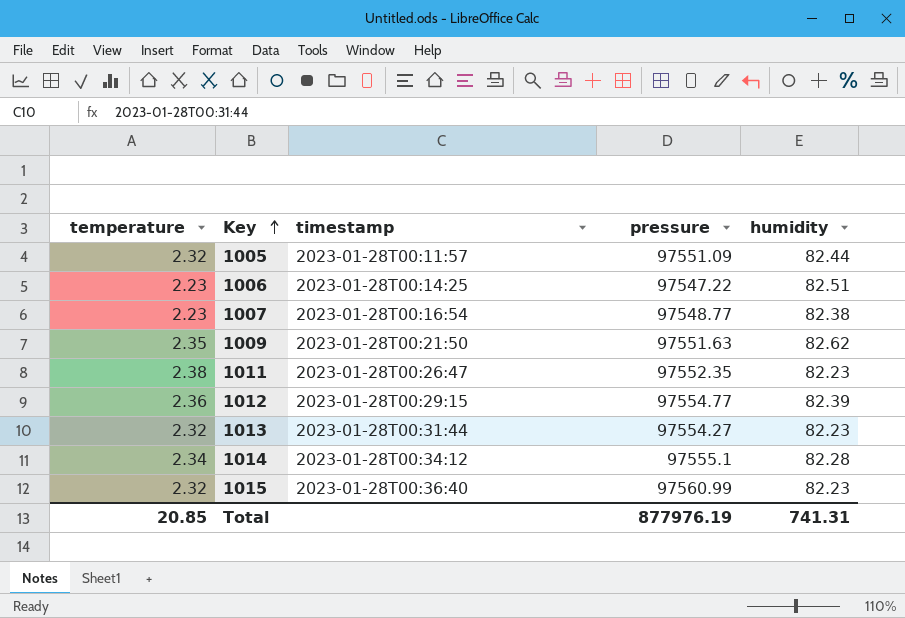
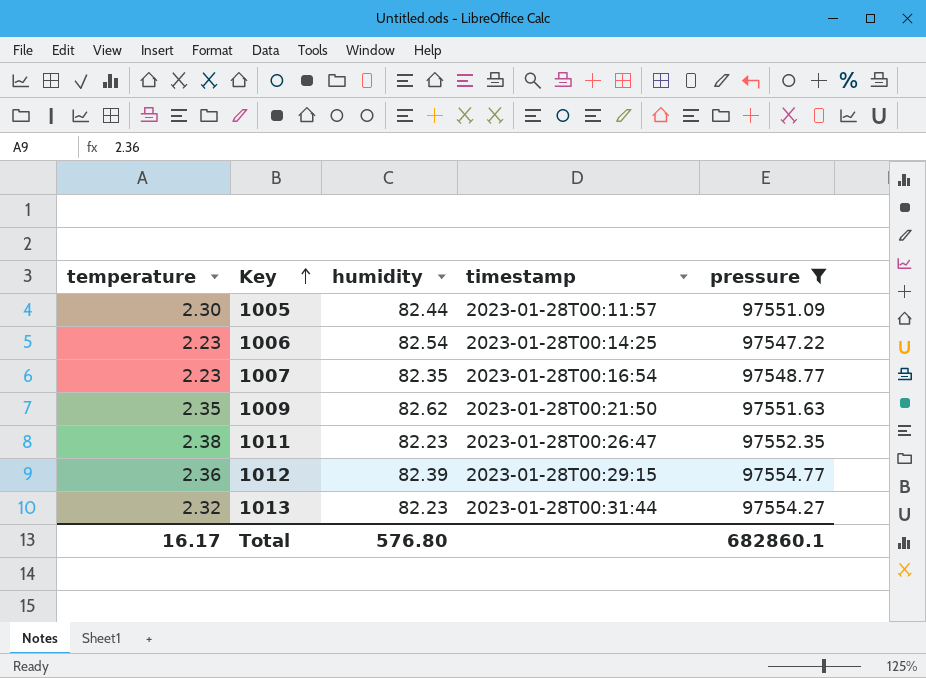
filter: none -> pressure <= 97554.77
column humidity | position: 5 -> 3
1005 | temperature: 2.32 -> 2.30
1006 | humidity: 82.51 -> 82.54
1007 | humidity: 82.38 -> 82.35
Total | temperature: 20.85 -> 16.17
Total | humidity: 741.31 -> 576.80
Total | pressure: 877976.19 -> 682860.1

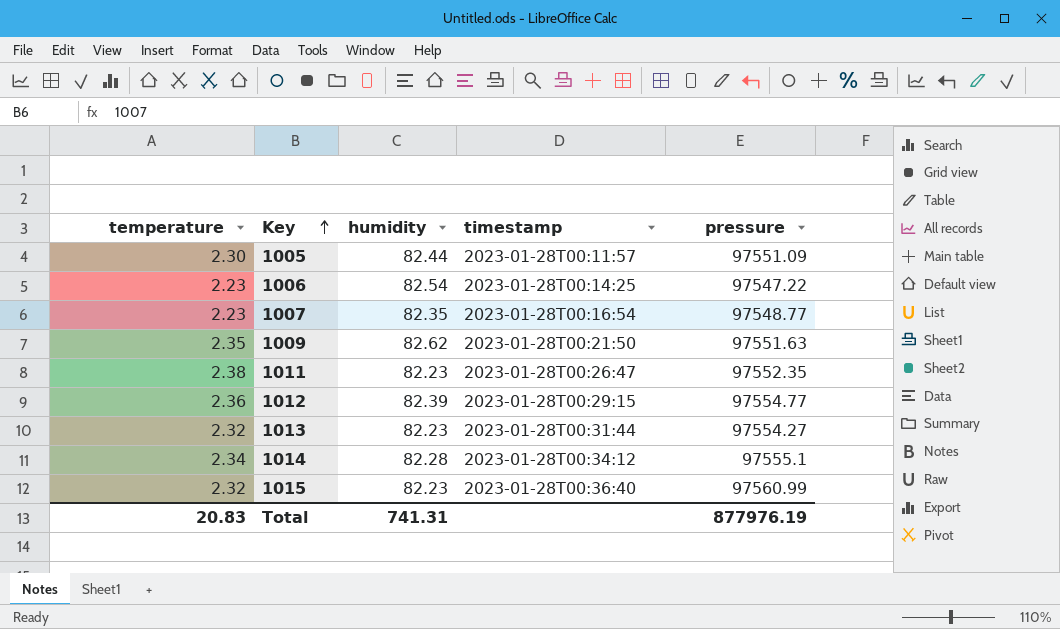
filter: pressure <= 97554.77 -> none
Total | temperature: 16.17 -> 20.83
Total | humidity: 576.80 -> 741.31
Total | pressure: 682860.1 -> 877976.19

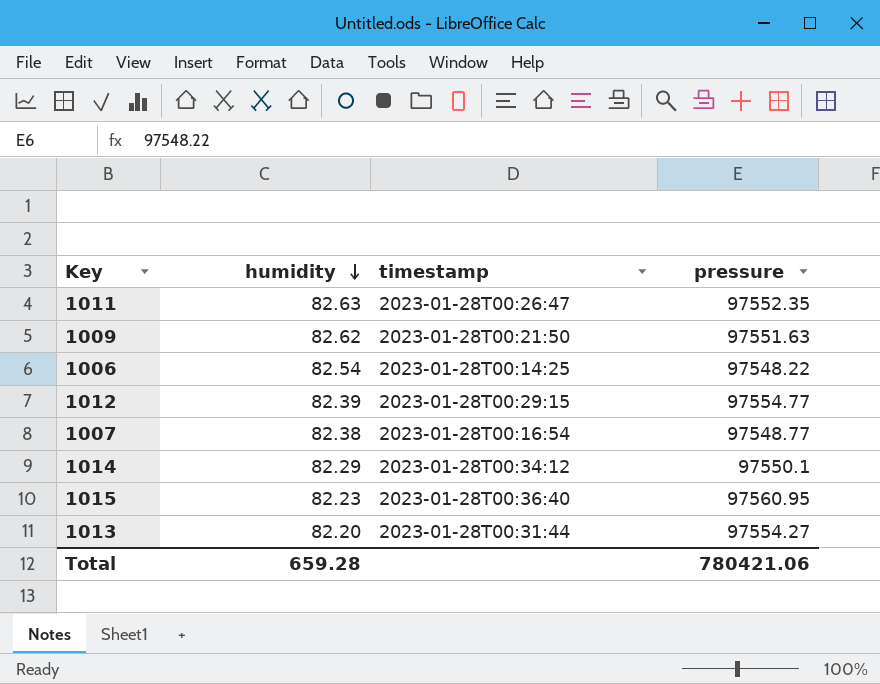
row order: Key ascending -> humidity descending
column temperature | position: 1 -> none
row 1005: 2.30 | 82.44 | 2023-01-28T00:11:57 | 97551.09 -> none
1011 | humidity: 82.23 -> 82.63
1006 | pressure: 97547.22 -> 97548.22
1007 | humidity: 82.35 -> 82.38
1014 | humidity: 82.28 -> 82.29
1014 | pressure: 97555.1 -> 97550.1
1015 | pressure: 97560.99 -> 97560.95
1013 | humidity: 82.23 -> 82.20
Total | humidity: 741.31 -> 659.28
Total | pressure: 877976.19 -> 780421.06

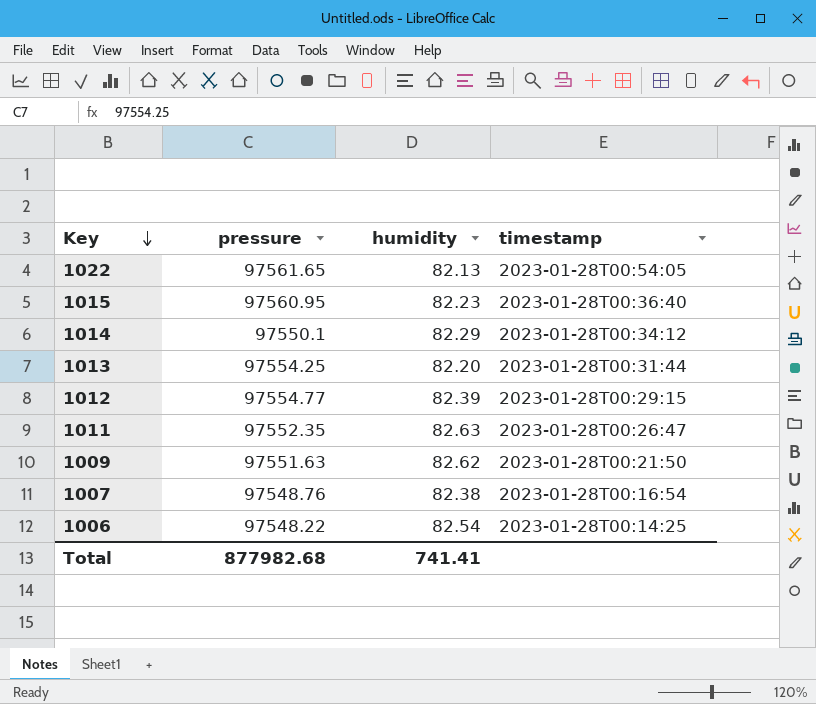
row order: humidity descending -> Key descending
column pressure | position: 4 -> 2
row 1022: none -> 97561.65 | 82.13 | 2023-01-28T00:54:05
1013 | pressure: 97554.27 -> 97554.25
1007 | pressure: 97548.77 -> 97548.76
Total | pressure: 780421.06 -> 877982.68
Total | humidity: 659.28 -> 741.41

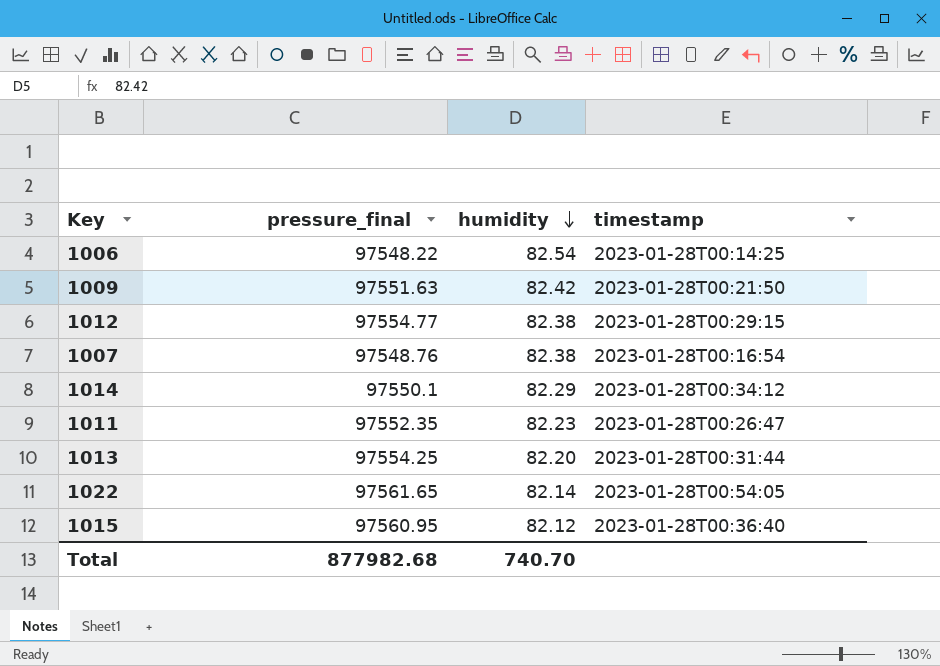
row order: Key descending -> humidity descending
column name: pressure -> pressure_final
1009 | humidity: 82.62 -> 82.42
1012 | humidity: 82.39 -> 82.38
1011 | humidity: 82.63 -> 82.23
1022 | humidity: 82.13 -> 82.14
1015 | humidity: 82.23 -> 82.12
Total | humidity: 741.41 -> 740.70

